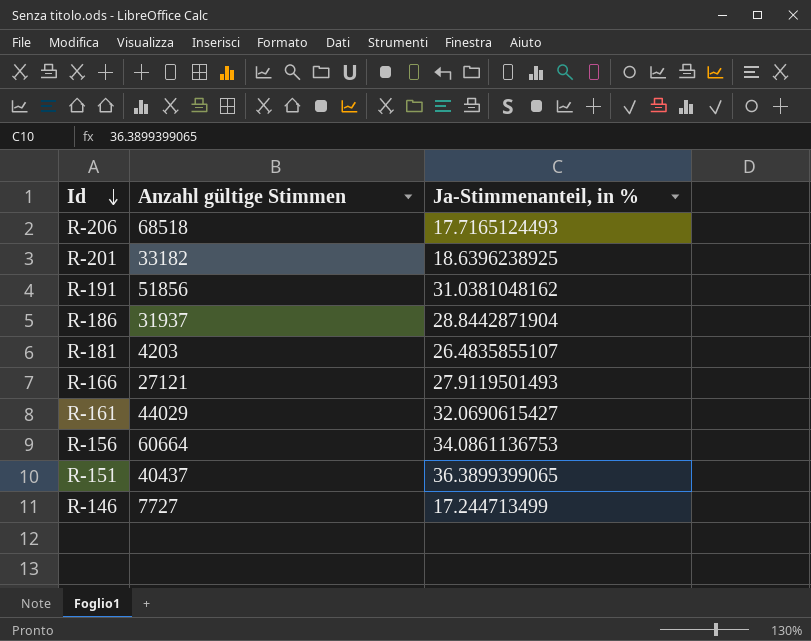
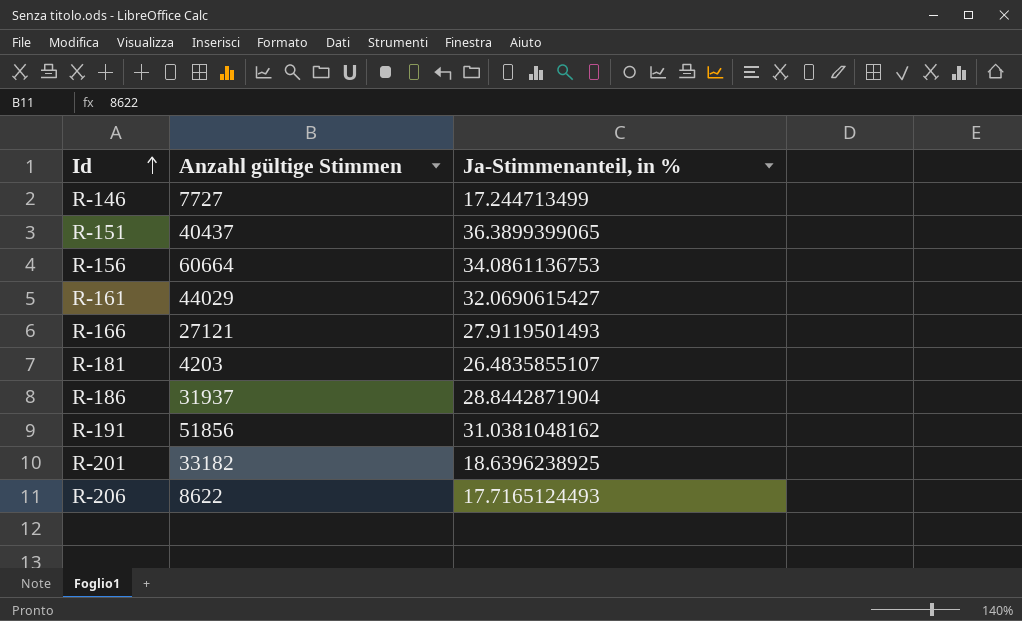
row order: Id descending -> Id ascending
R-206 | Anzahl gültige Stimmen: 68518 -> 8622

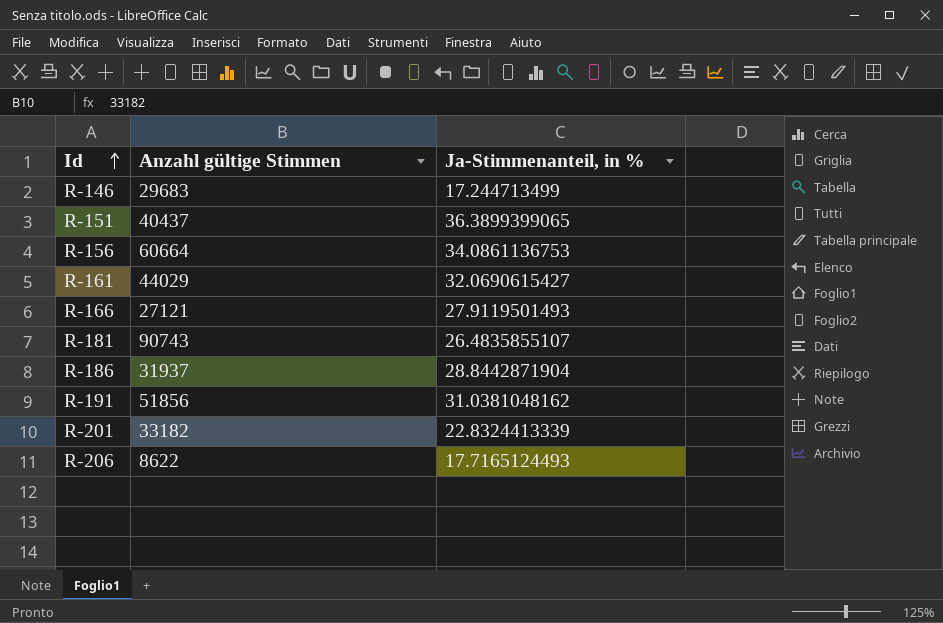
R-146 | Anzahl gültige Stimmen: 7727 -> 29683
R-181 | Anzahl gültige Stimmen: 4203 -> 90743
R-201 | Ja-Stimmenanteil, in %: 18.6396238925 -> 22.8324413339

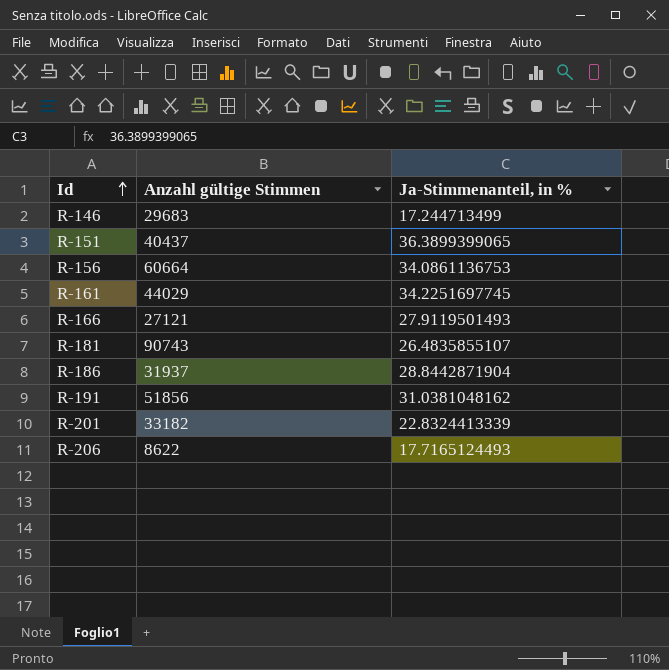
R-161 | Ja-Stimmenanteil, in %: 32.0690615427 -> 34.2251697745

